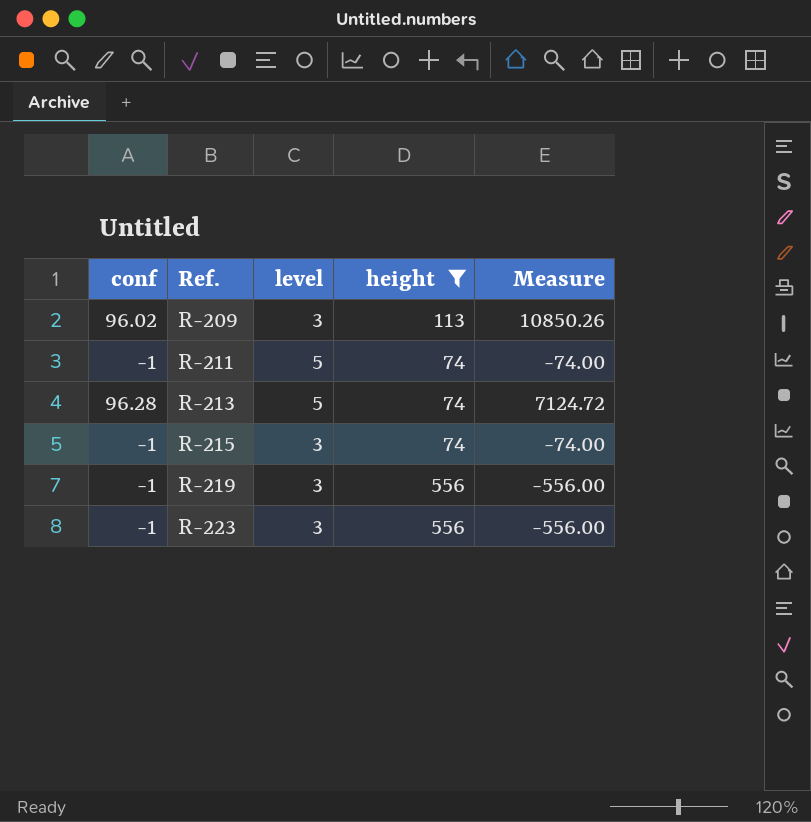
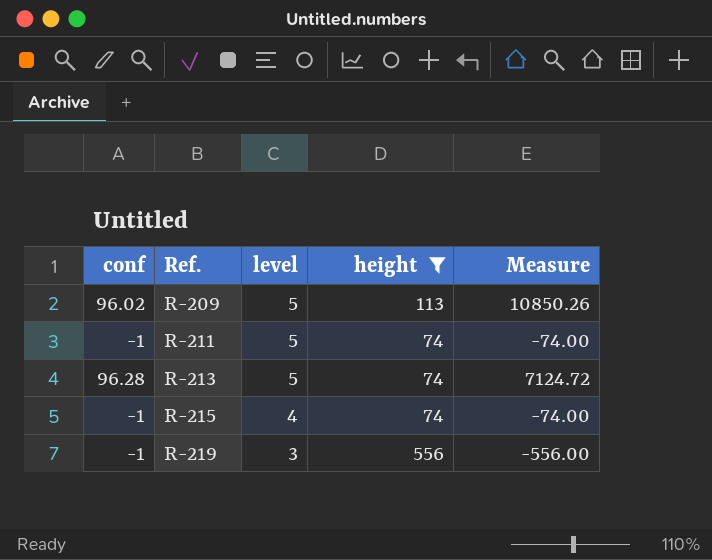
row R-223: -1 | 3 | 556 | -556.00 -> none
R-209 | level: 3 -> 5
R-215 | level: 3 -> 4

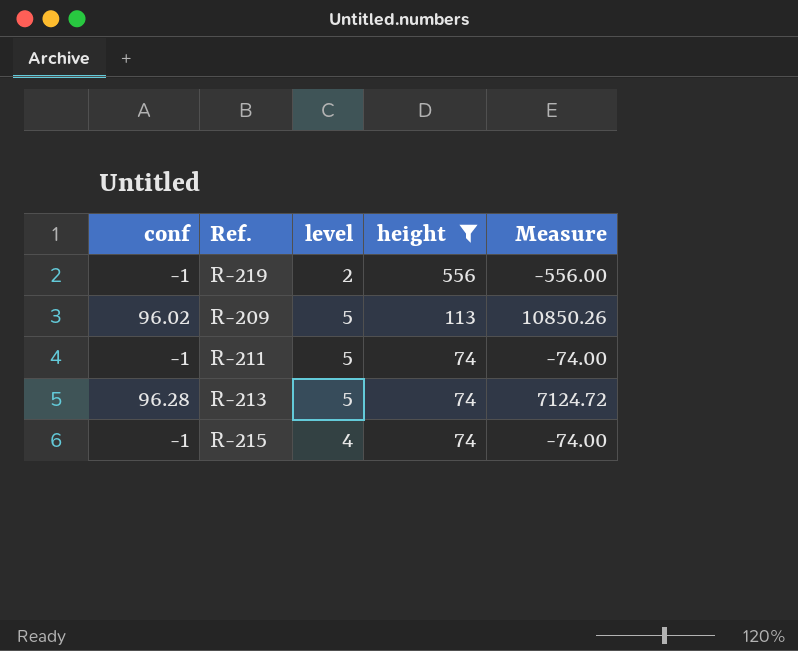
row order: Ref. ascending -> height descending
R-219 | level: 3 -> 2

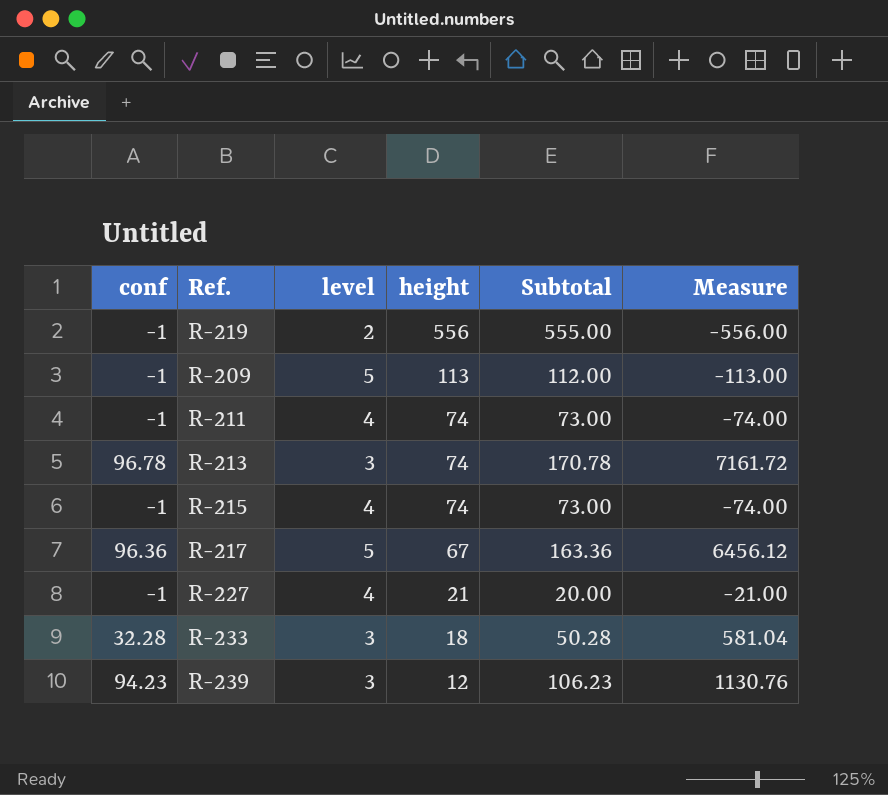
filter: height >= 74 -> none
column Subtotal | formula: none -> [conf] + [height]
R-209 | conf: 96.02 -> -1
R-209 | Measure: 10850.26 -> -113.00
R-211 | level: 5 -> 4
R-213 | conf: 96.28 -> 96.78
R-213 | level: 5 -> 3
R-213 | Measure: 7124.72 -> 7161.72

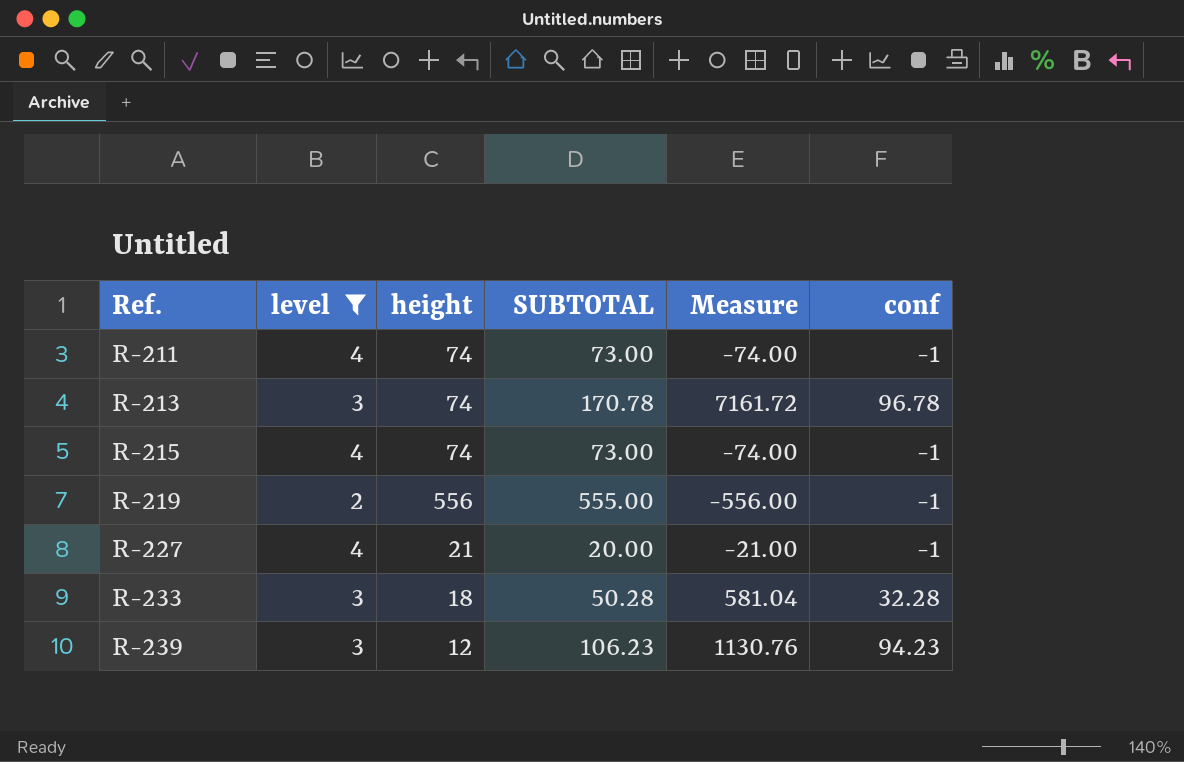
filter: none -> level != 5
row order: height descending -> Ref. ascending
column name: Subtotal -> SUBTOTAL
column conf | position: 1 -> 6

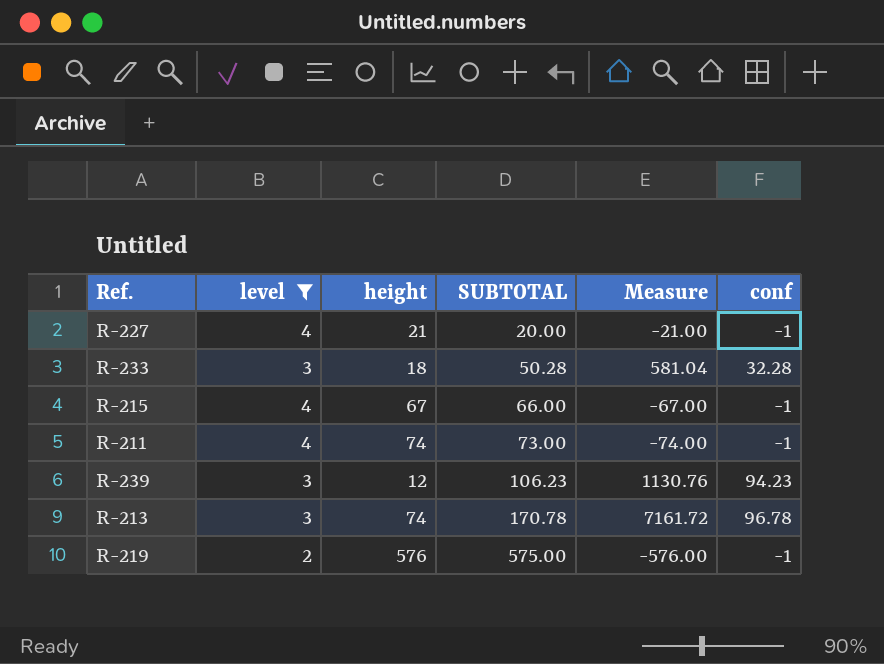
row order: Ref. ascending -> SUBTOTAL ascending
R-215 | height: 74 -> 67
R-215 | SUBTOTAL: 73.00 -> 66.00
R-215 | Measure: -74.00 -> -67.00
R-219 | height: 556 -> 576
R-219 | SUBTOTAL: 555.00 -> 575.00
R-219 | Measure: -556.00 -> -576.00

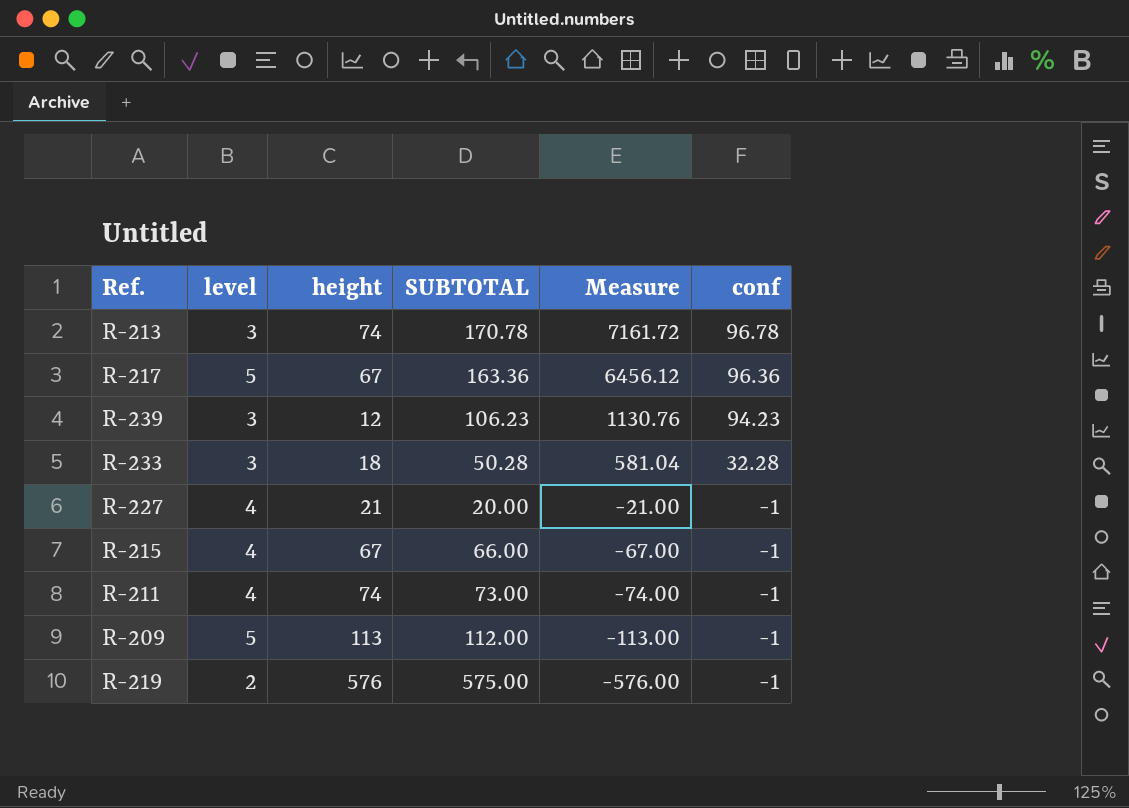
filter: level != 5 -> none
row order: SUBTOTAL ascending -> Measure descending

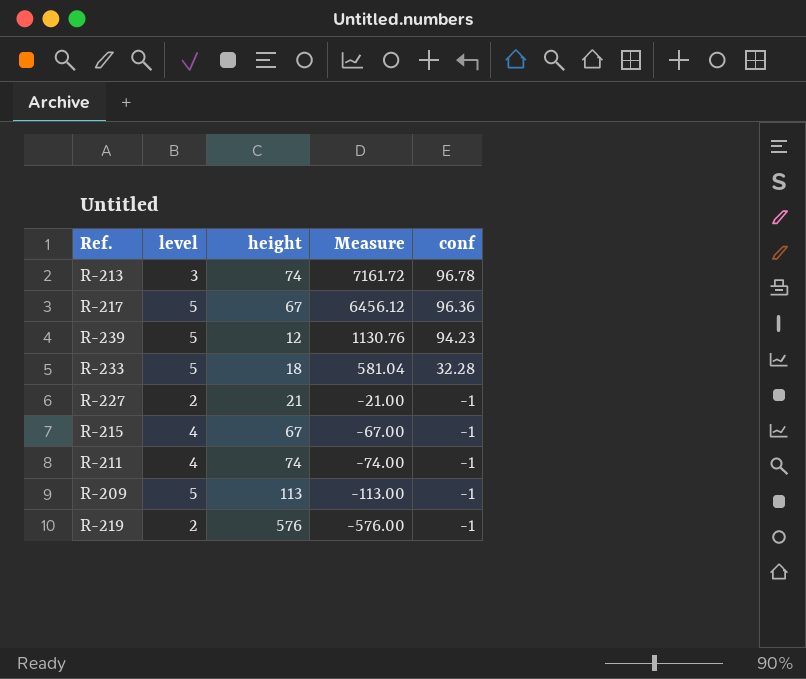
column SUBTOTAL | formula: [height] + [conf] -> none
R-239 | level: 3 -> 5
R-233 | level: 3 -> 5
R-227 | level: 4 -> 2

